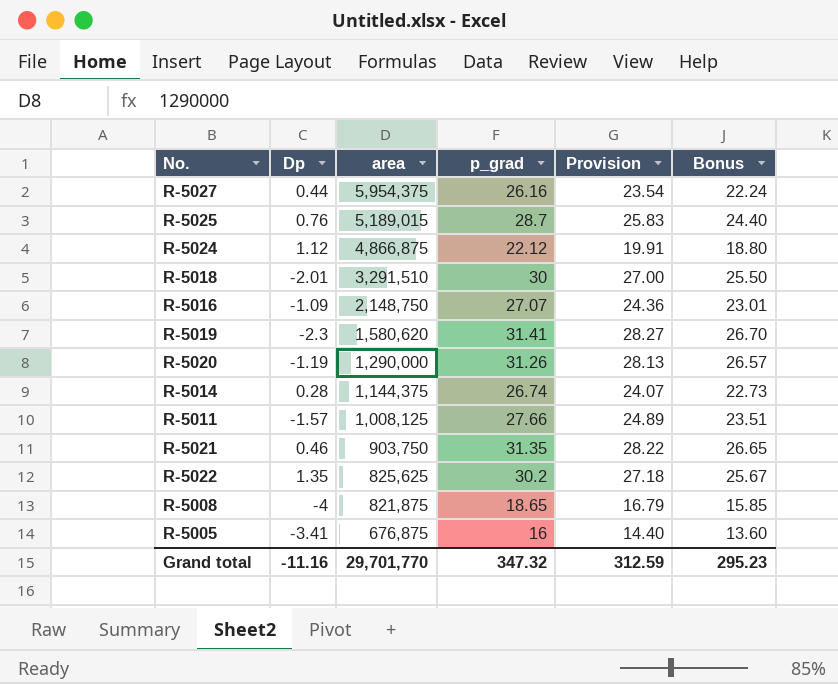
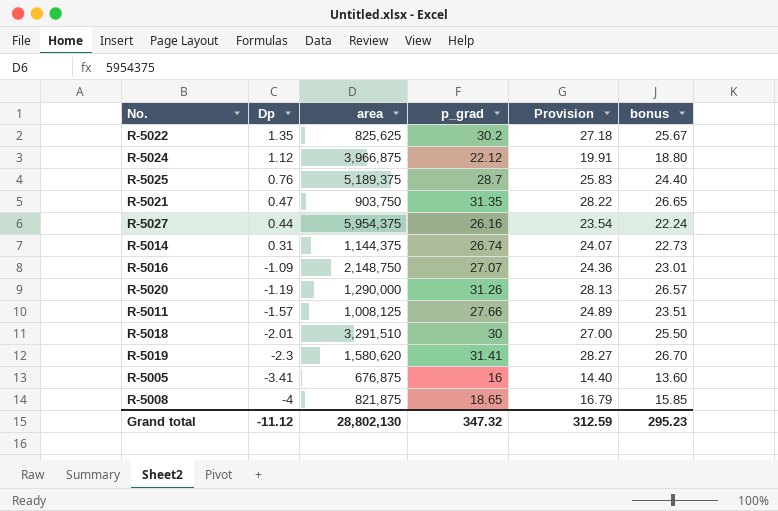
row order: area descending -> Dp descending
column name: Bonus -> bonus
R-5024 | area: 4,866,875 -> 3,966,875
R-5025 | area: 5,189,015 -> 5,189,375
R-5021 | Dp: 0.46 -> 0.47
R-5014 | Dp: 0.28 -> 0.31
Grand total | Dp: -11.16 -> -11.12
Grand total | area: 29,701,770 -> 28,802,130

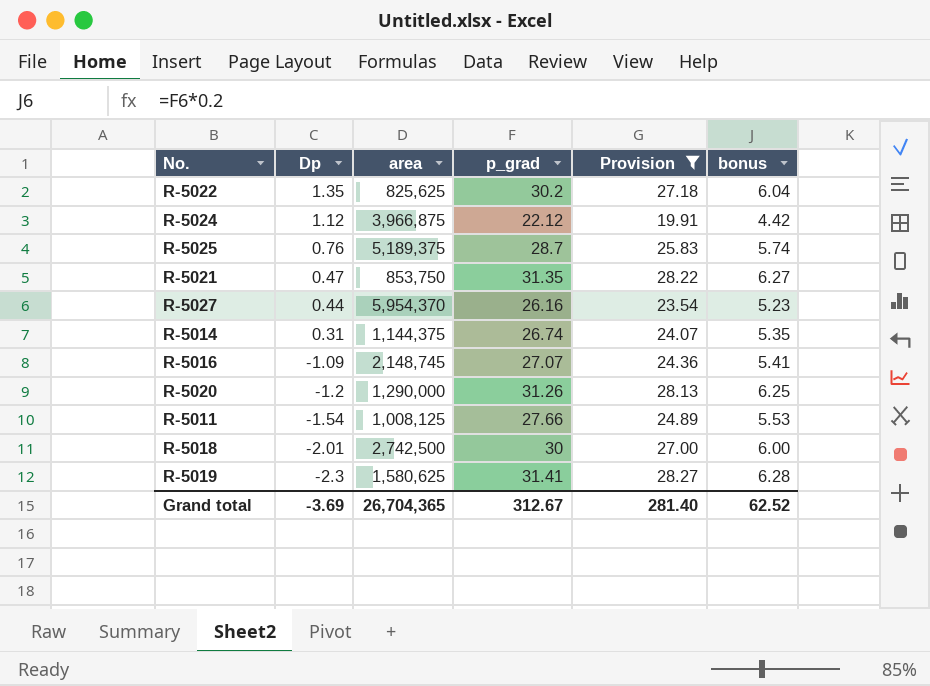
filter: none -> Provision >= 19.91
column bonus | formula: [p_grad] * 0.85 -> [p_grad] * 0.2
R-5021 | area: 903,750 -> 853,750
R-5027 | area: 5,954,375 -> 5,954,370
R-5016 | area: 2,148,750 -> 2,148,745
R-5020 | Dp: -1.19 -> -1.2
R-5011 | Dp: -1.57 -> -1.54
R-5018 | area: 3,291,510 -> 2,742,500
R-5019 | area: 1,580,620 -> 1,580,625
Grand total | Dp: -11.12 -> -3.69
Grand total | area: 28,802,130 -> 26,704,365
Grand total | p_grad: 347.32 -> 312.67
Grand total | Provision: 312.59 -> 281.40
Grand total | bonus: 295.23 -> 62.52

